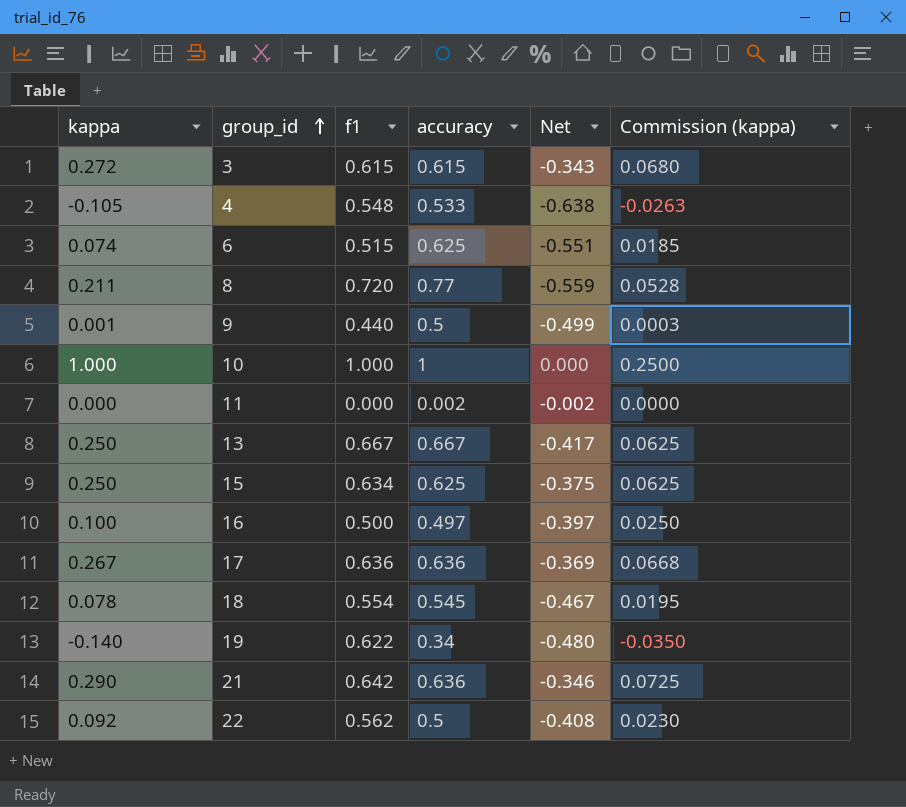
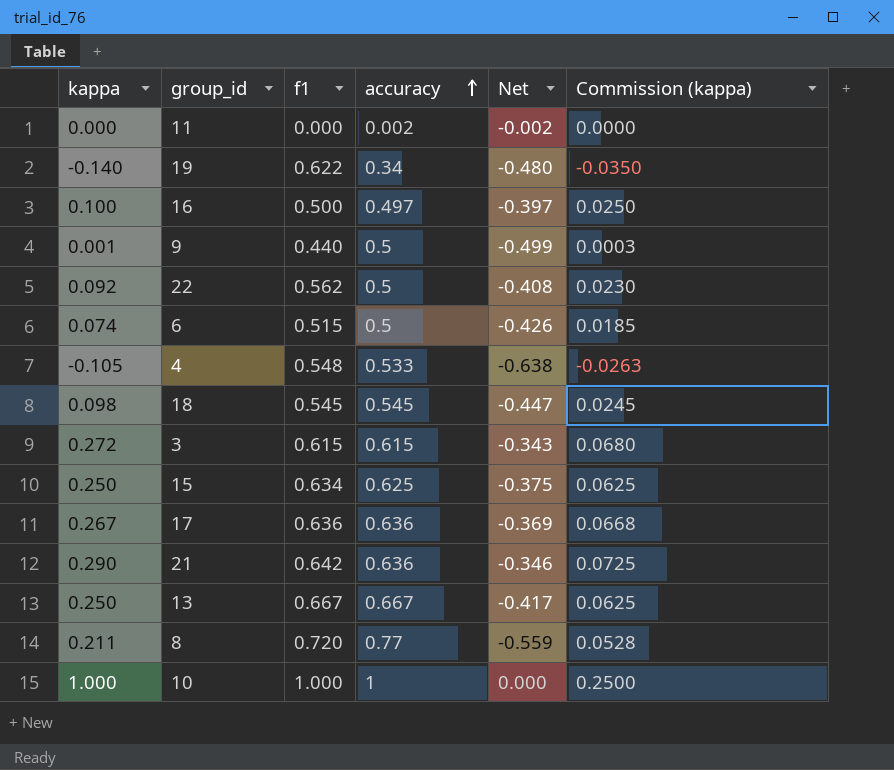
row order: group_id ascending -> accuracy ascending
6 | accuracy: 0.625 -> 0.5
6 | Net: -0.551 -> -0.426
18 | kappa: 0.078 -> 0.098
18 | f1: 0.554 -> 0.545
18 | Net: -0.467 -> -0.447
18 | Commission (kappa): 0.0195 -> 0.0245

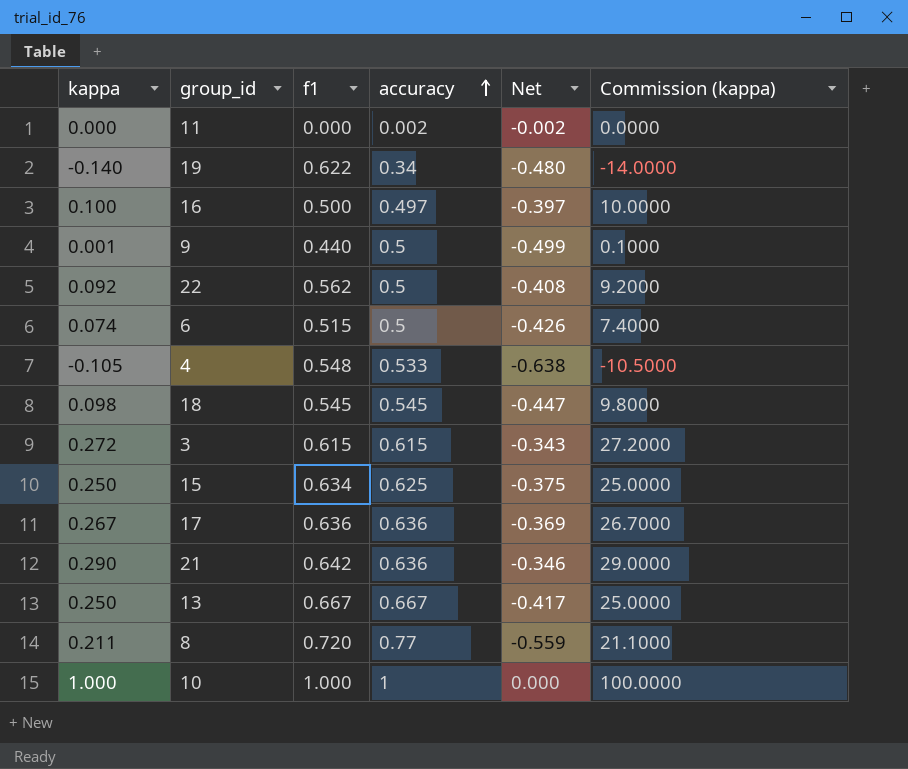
column Commission (kappa) | formula: [kappa] * 0.25 -> [kappa] * 100

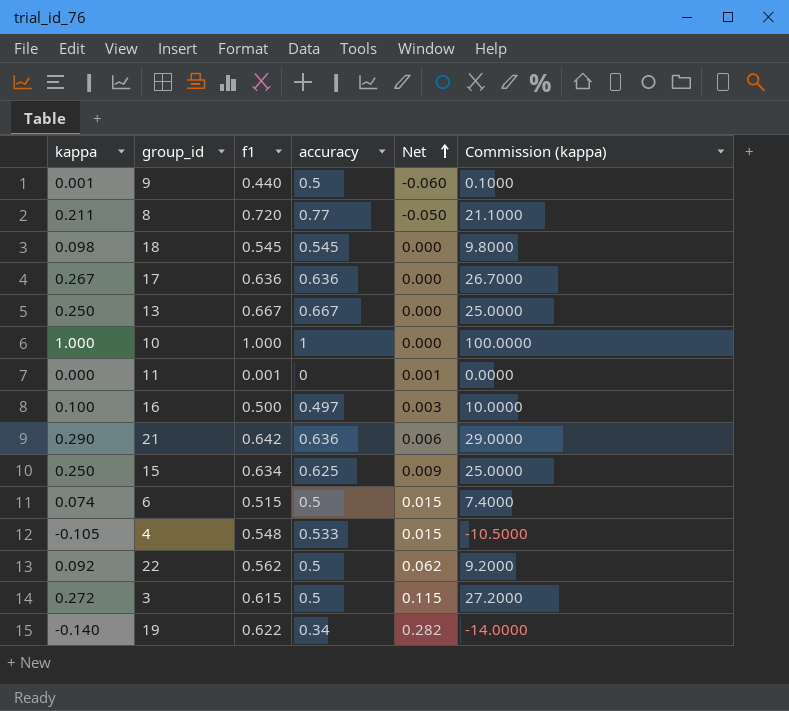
row order: accuracy ascending -> Net ascending
column Net | formula: [kappa] - [accuracy] -> [f1] - [accuracy]
11 | f1: 0.000 -> 0.001
11 | accuracy: 0.002 -> 0
3 | accuracy: 0.615 -> 0.5

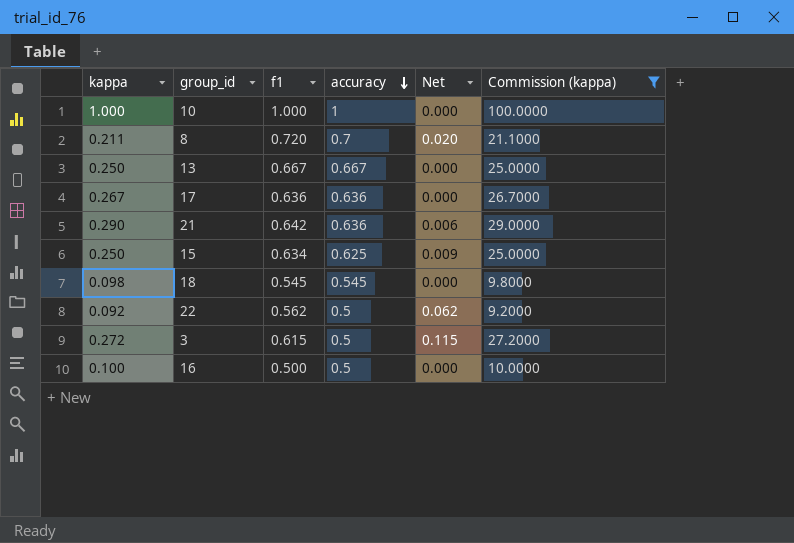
filter: none -> Commission (kappa) >= 9.2000
row order: Net ascending -> accuracy descending
8 | accuracy: 0.77 -> 0.7
8 | Net: -0.050 -> 0.020
16 | accuracy: 0.497 -> 0.5
16 | Net: 0.003 -> 0.000

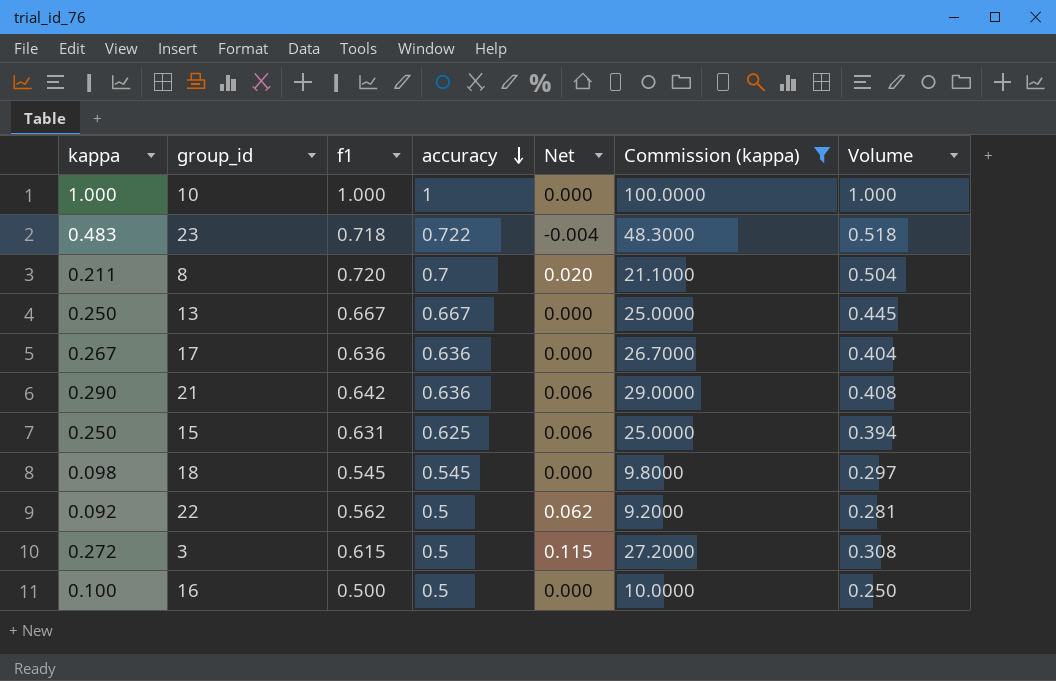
column Volume | formula: none -> [f1] * [accuracy]
row 23: none -> 0.483 | 0.718 | 0.722 | -0.004 | 48.3000 | 0.518
15 | f1: 0.634 -> 0.631
15 | Net: 0.009 -> 0.006

